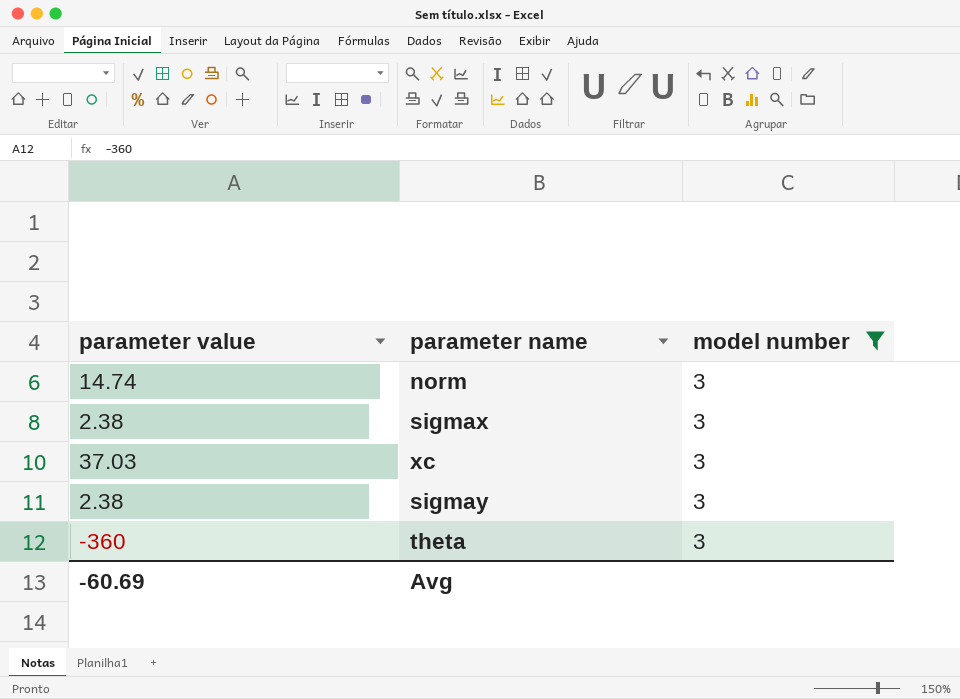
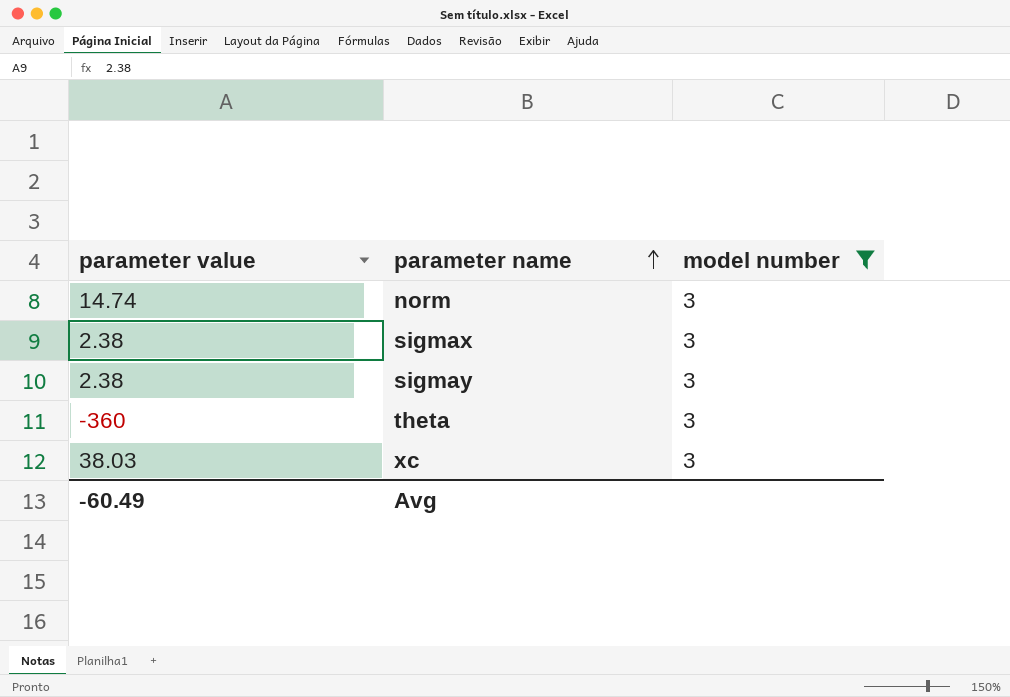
row order: none -> parameter name ascending
xc | parameter value: 37.03 -> 38.03
Avg | parameter value: -60.69 -> -60.49

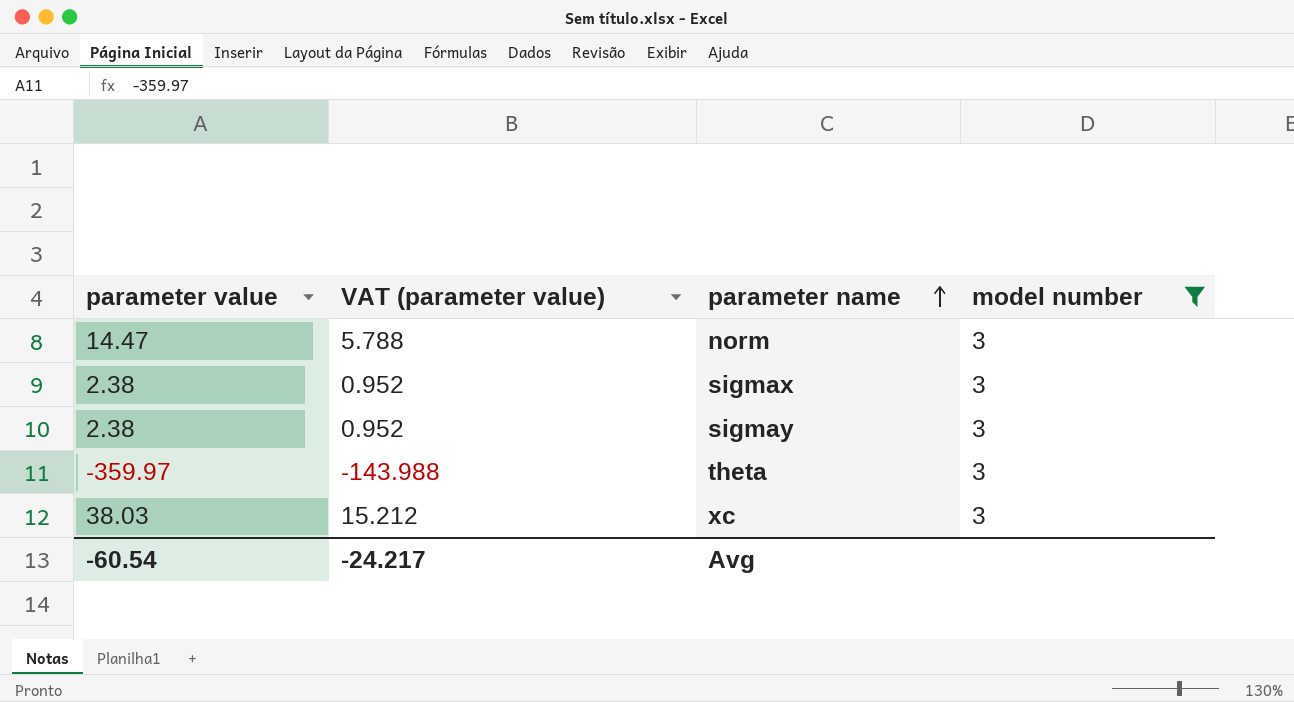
column VAT (parameter value) | formula: none -> [parameter value] * 0.4
norm | parameter value: 14.74 -> 14.47
theta | parameter value: -360 -> -359.97
Avg | parameter value: -60.49 -> -60.54

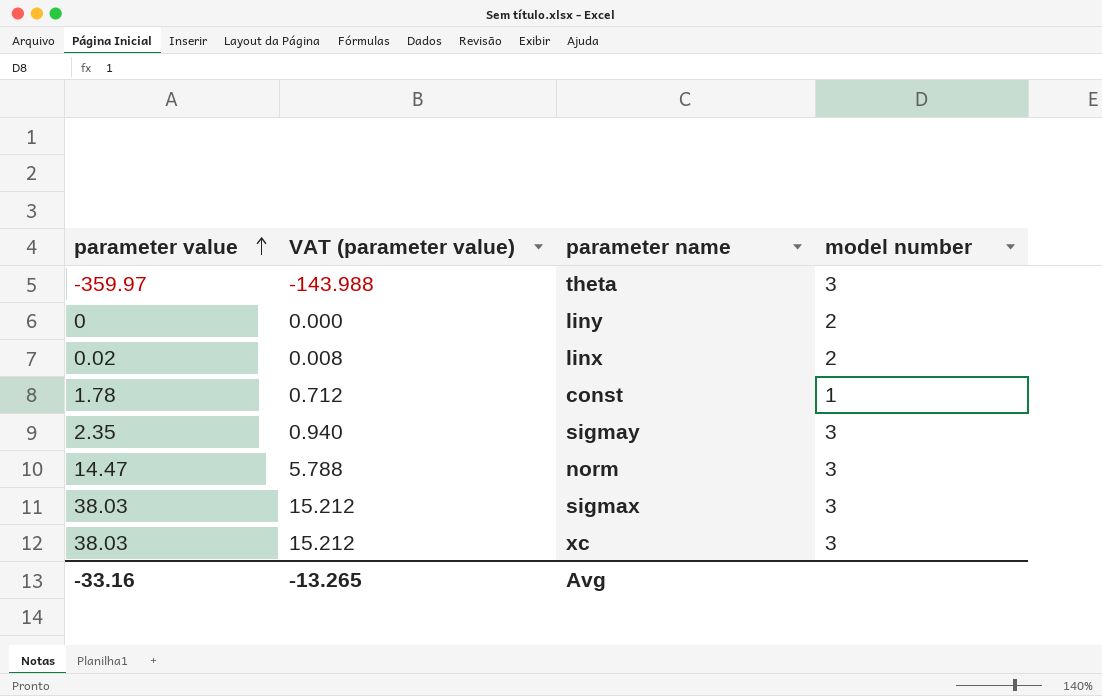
filter: model number = 3 -> none
row order: parameter name ascending -> parameter value ascending
sigmay | parameter value: 2.38 -> 2.35
sigmay | VAT (parameter value): 0.952 -> 0.940
sigmax | parameter value: 2.38 -> 38.03
sigmax | VAT (parameter value): 0.952 -> 15.212
Avg | parameter value: -60.54 -> -33.16
Avg | VAT (parameter value): -24.217 -> -13.265

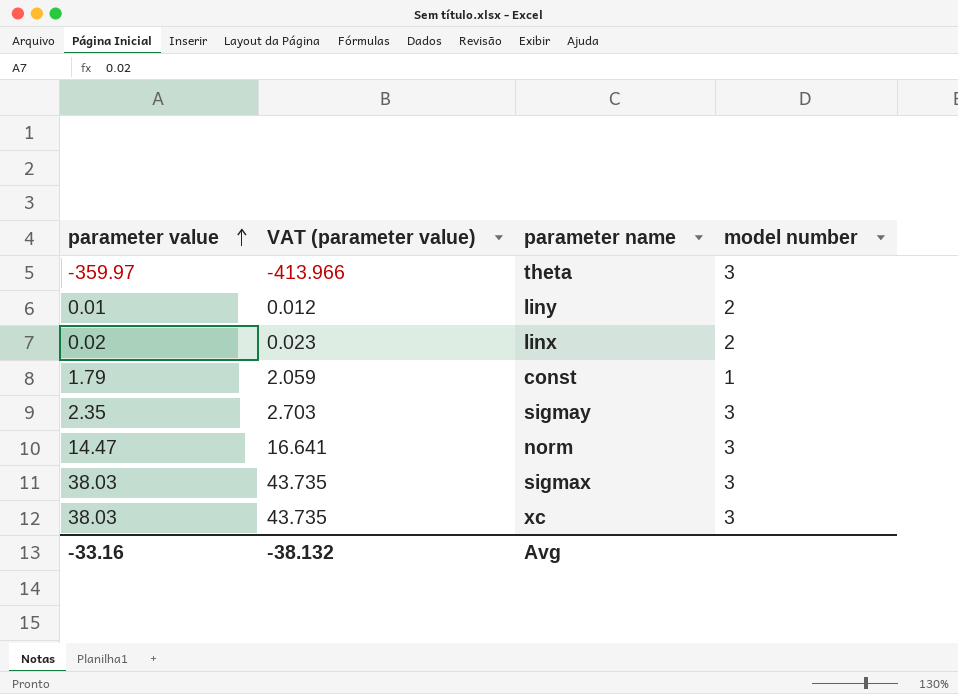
column VAT (parameter value) | formula: [parameter value] * 0.4 -> [parameter value] * 1.15
liny | parameter value: 0 -> 0.01
const | parameter value: 1.78 -> 1.79
Avg | VAT (parameter value): -13.265 -> -38.132

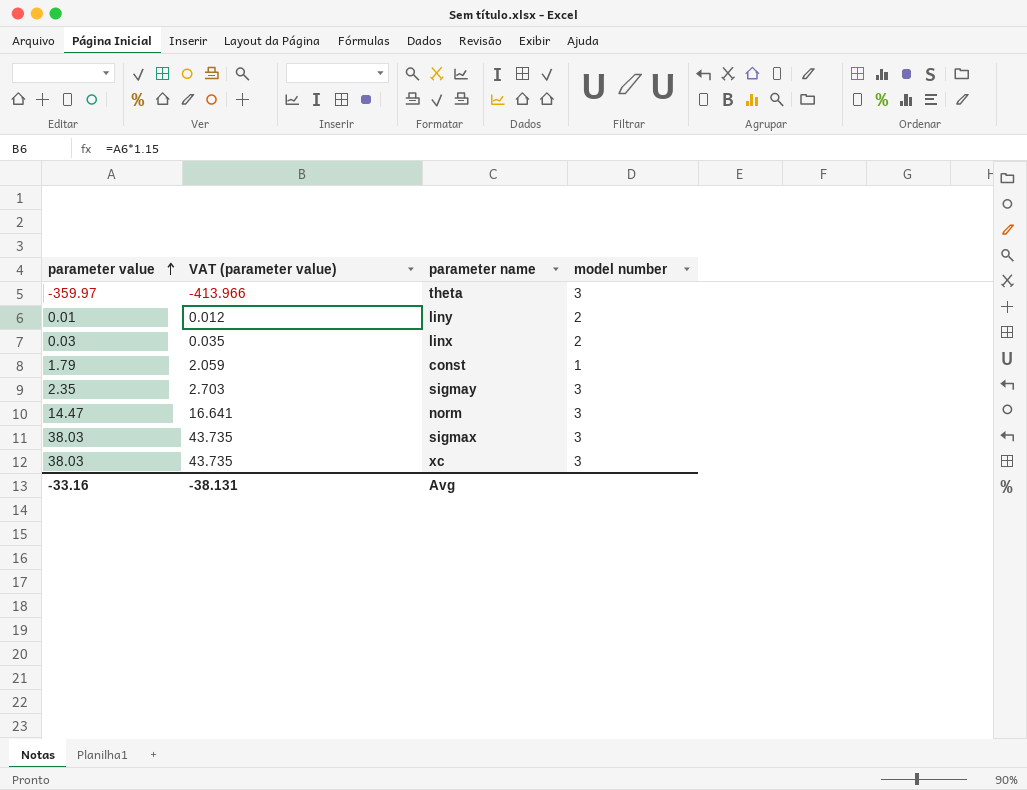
linx | parameter value: 0.02 -> 0.03
linx | VAT (parameter value): 0.023 -> 0.035
Avg | VAT (parameter value): -38.132 -> -38.131

